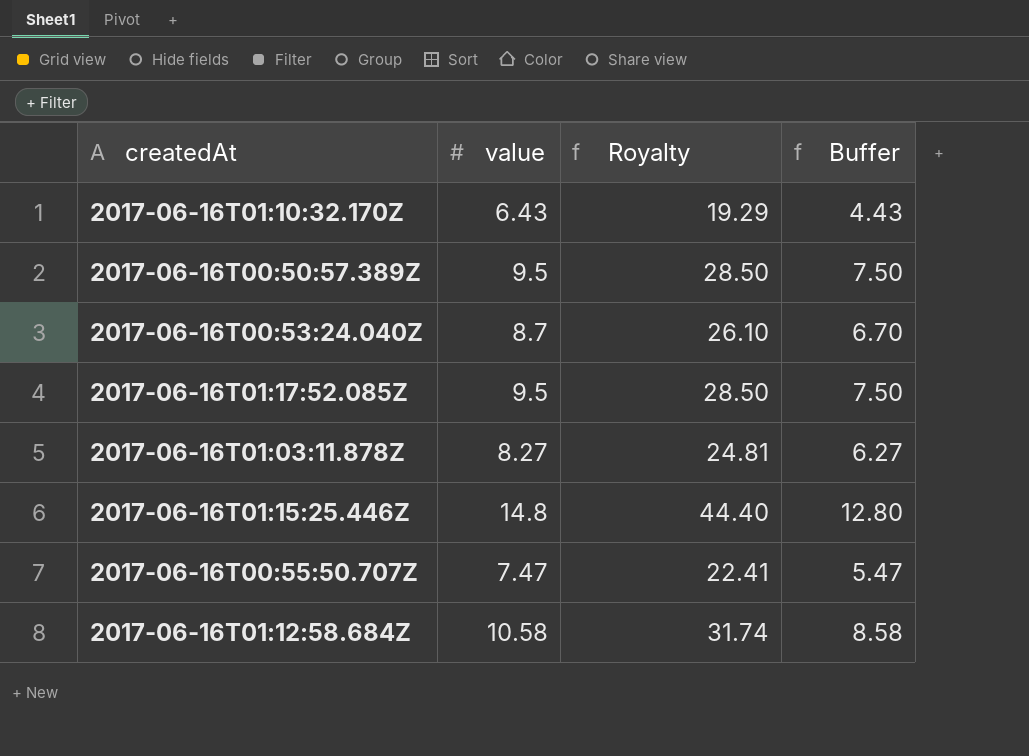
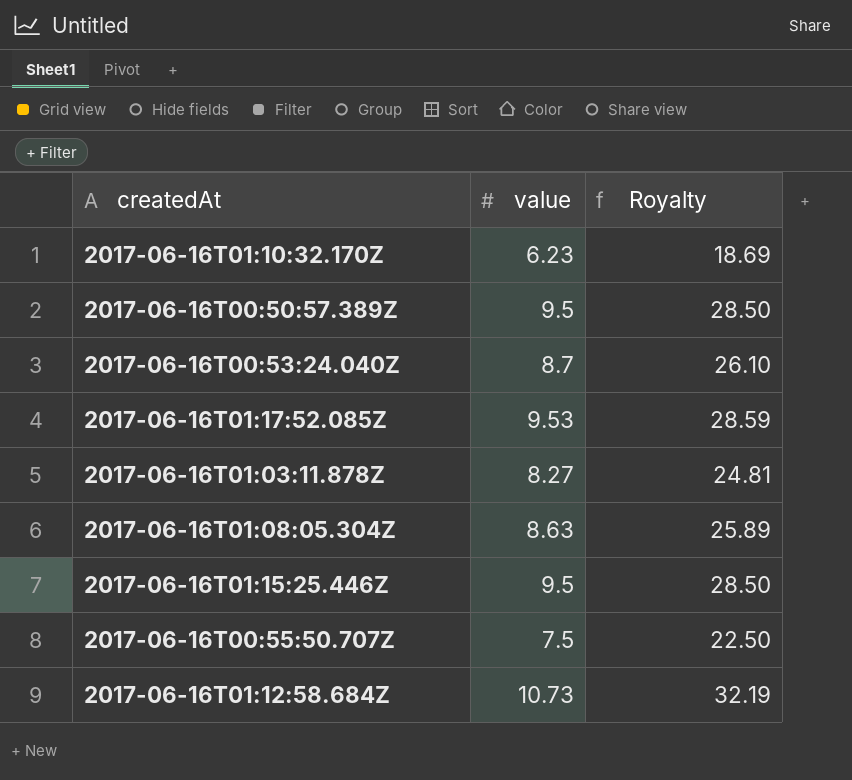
column Buffer | formula: [value] - 2 -> none
2017-06-16T01:10:32.170Z | value: 6.43 -> 6.23
2017-06-16T01:10:32.170Z | Royalty: 19.29 -> 18.69
2017-06-16T01:17:52.085Z | value: 9.5 -> 9.53
2017-06-16T01:17:52.085Z | Royalty: 28.50 -> 28.59
row 2017-06-16T01:08:05.304Z: none -> 8.63 | 25.89
2017-06-16T01:15:25.446Z | value: 14.8 -> 9.5
2017-06-16T01:15:25.446Z | Royalty: 44.40 -> 28.50
2017-06-16T00:55:50.707Z | value: 7.47 -> 7.5
2017-06-16T00:55:50.707Z | Royalty: 22.41 -> 22.50
2017-06-16T01:12:58.684Z | value: 10.58 -> 10.73
2017-06-16T01:12:58.684Z | Royalty: 31.74 -> 32.19

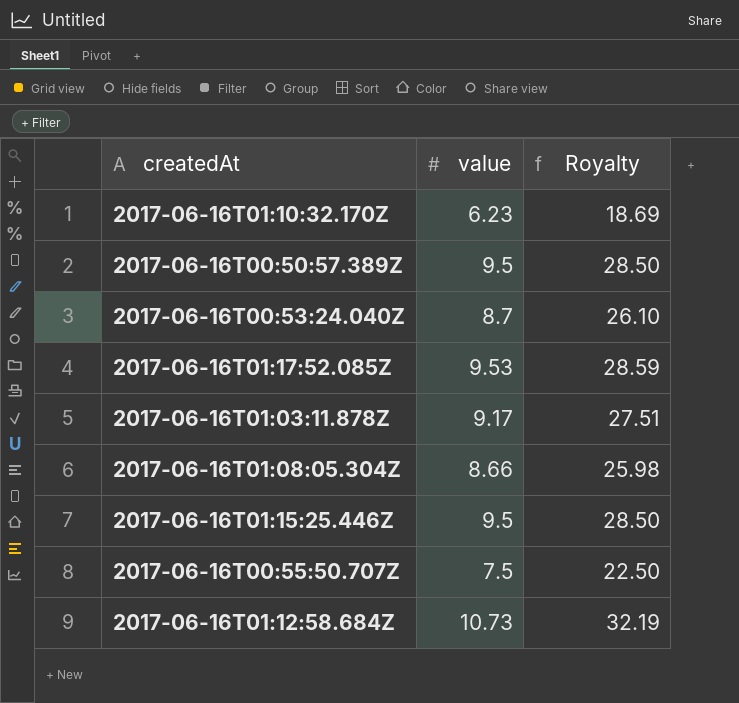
2017-06-16T01:03:11.878Z | value: 8.27 -> 9.17
2017-06-16T01:03:11.878Z | Royalty: 24.81 -> 27.51
2017-06-16T01:08:05.304Z | value: 8.63 -> 8.66
2017-06-16T01:08:05.304Z | Royalty: 25.89 -> 25.98

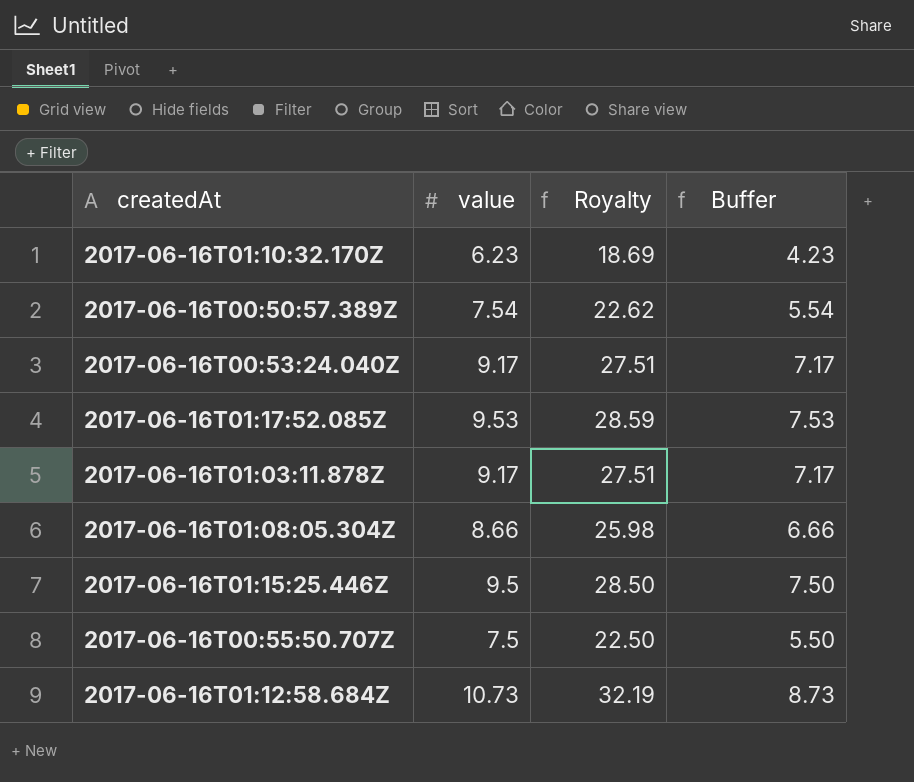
column Buffer | formula: none -> [value] - 2
2017-06-16T00:50:57.389Z | value: 9.5 -> 7.54
2017-06-16T00:50:57.389Z | Royalty: 28.50 -> 22.62
2017-06-16T00:53:24.040Z | value: 8.7 -> 9.17
2017-06-16T00:53:24.040Z | Royalty: 26.10 -> 27.51

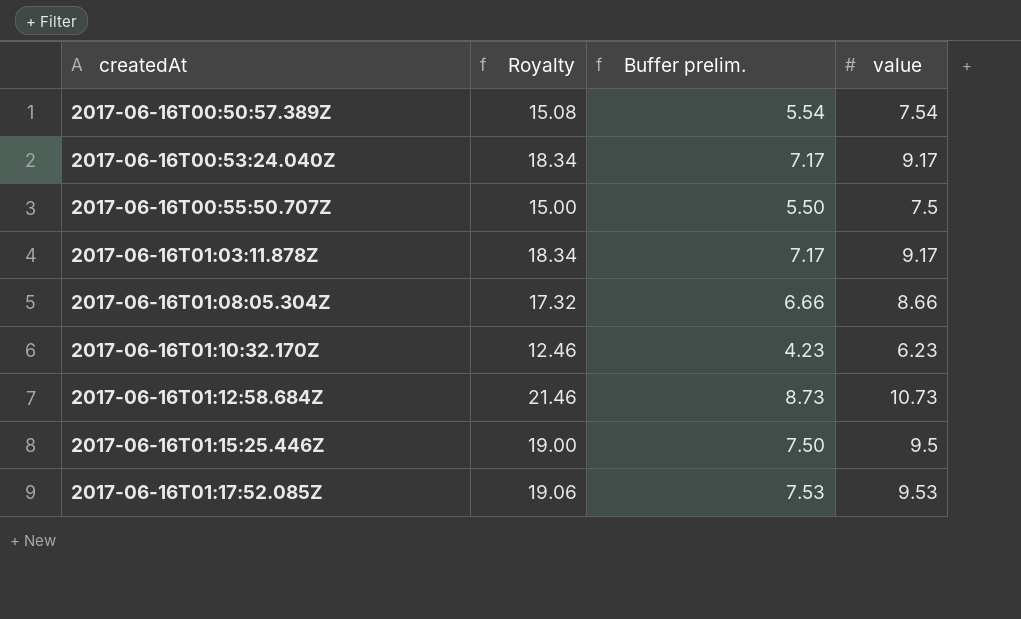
row order: none -> createdAt ascending
column Royalty | formula: [value] * 3 -> [value] * 2
column name: Buffer -> Buffer prelim.
column value | position: 2 -> 4

